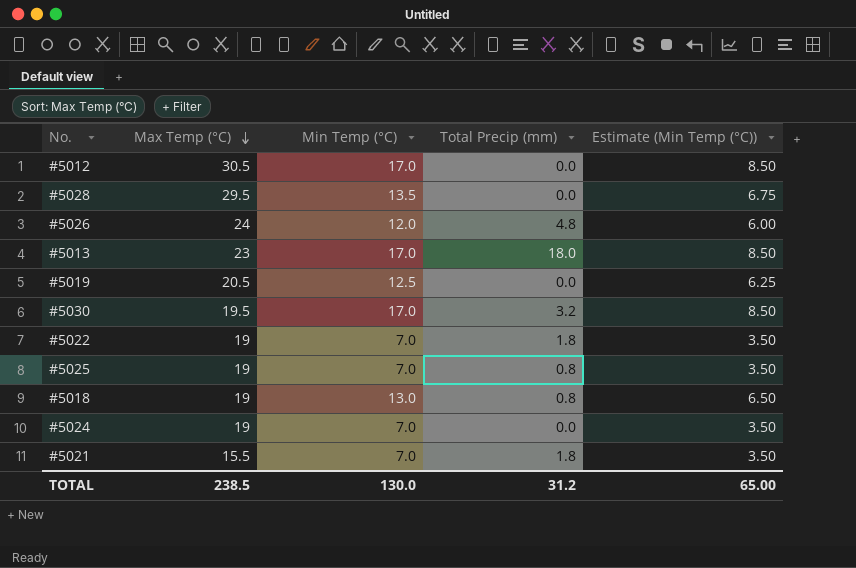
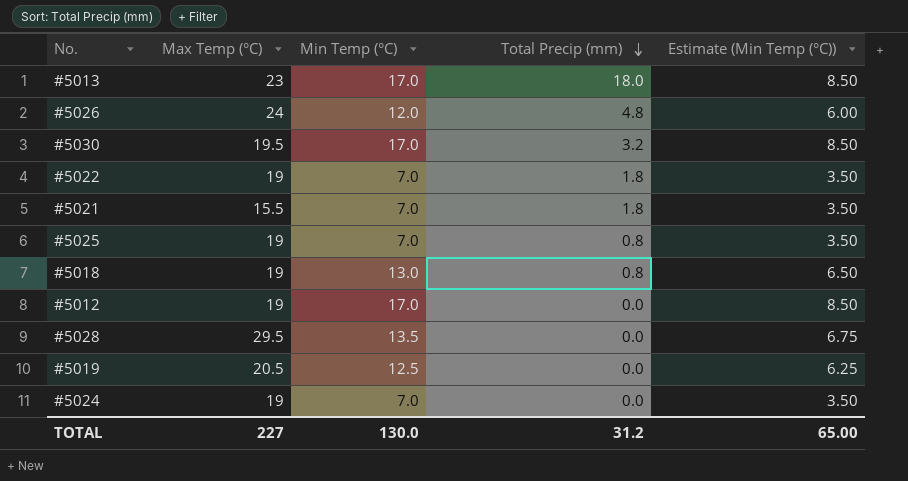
row order: Max Temp (°C) descending -> Total Precip (mm) descending
#5012 | Max Temp (°C): 30.5 -> 19
TOTAL | Max Temp (°C): 238.5 -> 227

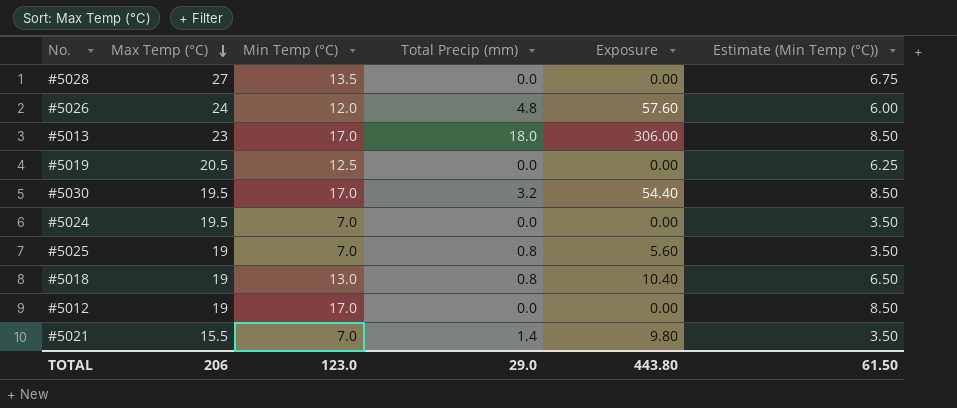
row order: Total Precip (mm) descending -> Max Temp (°C) descending
column Exposure | formula: none -> [Min Temp (°C)] * [Total Precip (mm)]
row #5022: 19 | 7.0 | 1.8 | 3.50 -> none
#5028 | Max Temp (°C): 29.5 -> 27
#5024 | Max Temp (°C): 19 -> 19.5
#5021 | Total Precip (mm): 1.8 -> 1.4
TOTAL | Max Temp (°C): 227 -> 206
TOTAL | Min Temp (°C): 130.0 -> 123.0
TOTAL | Total Precip (mm): 31.2 -> 29.0
TOTAL | Estimate (Min Temp (°C)): 65.00 -> 61.50

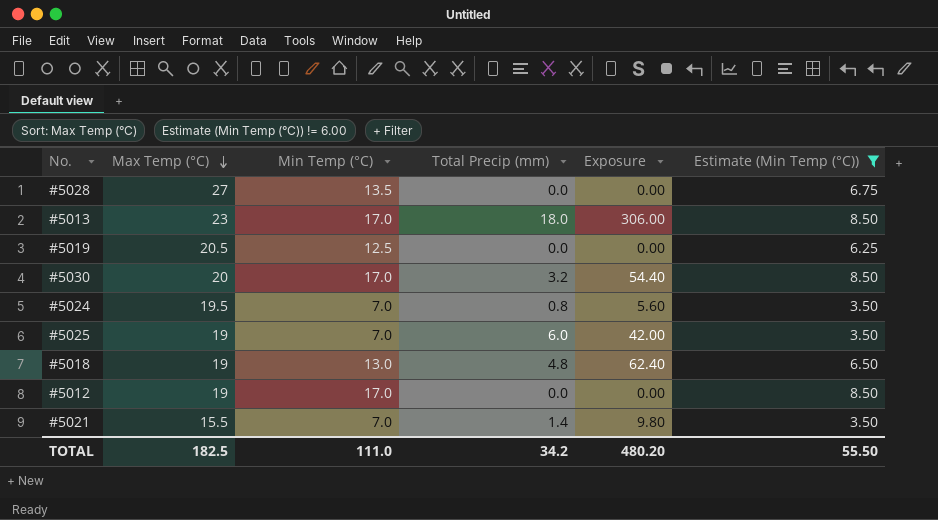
filter: none -> Estimate (Min Temp (°C)) != 6.00
#5030 | Max Temp (°C): 19.5 -> 20
#5024 | Total Precip (mm): 0.0 -> 0.8
#5024 | Exposure: 0.00 -> 5.60
#5025 | Total Precip (mm): 0.8 -> 6.0
#5025 | Exposure: 5.60 -> 42.00
#5018 | Total Precip (mm): 0.8 -> 4.8
#5018 | Exposure: 10.40 -> 62.40
TOTAL | Max Temp (°C): 206 -> 182.5
TOTAL | Min Temp (°C): 123.0 -> 111.0
TOTAL | Total Precip (mm): 29.0 -> 34.2
TOTAL | Exposure: 443.80 -> 480.20
TOTAL | Estimate (Min Temp (°C)): 61.50 -> 55.50

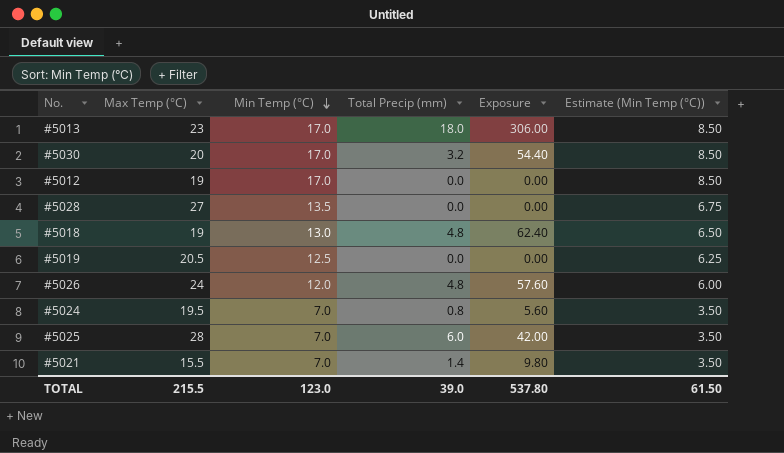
filter: Estimate (Min Temp (°C)) != 6.00 -> none
row order: Max Temp (°C) descending -> Min Temp (°C) descending
#5025 | Max Temp (°C): 19 -> 28
TOTAL | Max Temp (°C): 182.5 -> 215.5
TOTAL | Min Temp (°C): 111.0 -> 123.0
TOTAL | Total Precip (mm): 34.2 -> 39.0
TOTAL | Exposure: 480.20 -> 537.80
TOTAL | Estimate (Min Temp (°C)): 55.50 -> 61.50

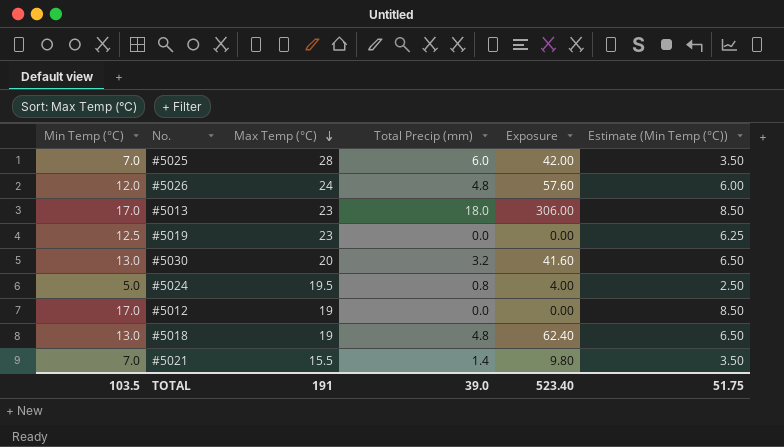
row order: Min Temp (°C) descending -> Max Temp (°C) descending
column Min Temp (°C) | position: 3 -> 1
row #5028: 27 | 13.5 | 0.0 | 0.00 | 6.75 -> none
#5019 | Max Temp (°C): 20.5 -> 23
#5030 | Min Temp (°C): 17.0 -> 13.0
#5030 | Exposure: 54.40 -> 41.60
#5030 | Estimate (Min Temp (°C)): 8.50 -> 6.50
#5024 | Min Temp (°C): 7.0 -> 5.0
#5024 | Exposure: 5.60 -> 4.00
#5024 | Estimate (Min Temp (°C)): 3.50 -> 2.50
TOTAL | Min Temp (°C): 123.0 -> 103.5
TOTAL | Max Temp (°C): 215.5 -> 191
TOTAL | Exposure: 537.80 -> 523.40
TOTAL | Estimate (Min Temp (°C)): 61.50 -> 51.75

